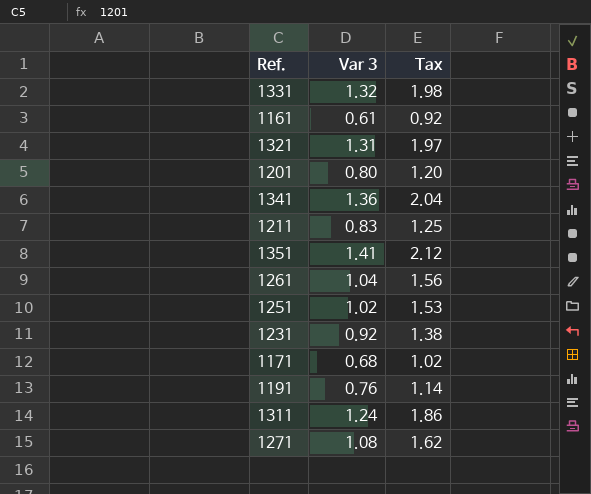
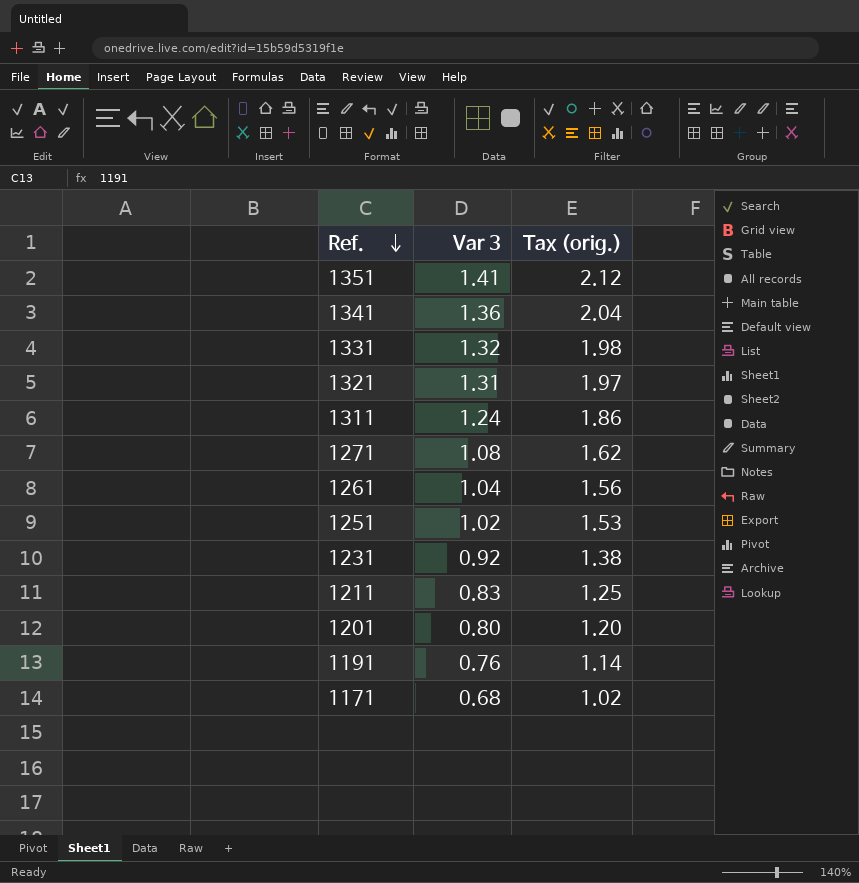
row order: none -> Ref. descending
column name: Tax -> Tax (orig.)
row 1161: 0.61 | 0.92 -> none

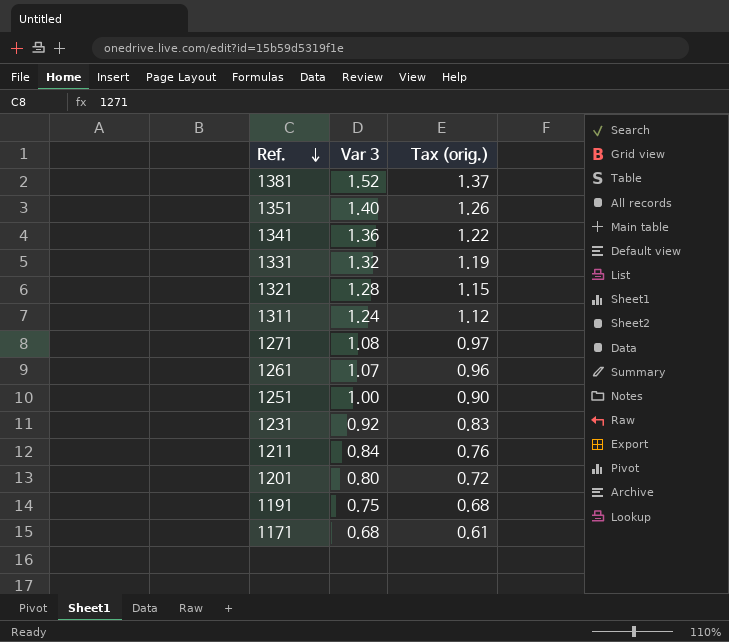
column Tax (orig.) | formula: [Var 3] * 1.5 -> [Var 3] * 0.9
row 1381: none -> 1.52 | 1.37
1351 | Var 3: 1.41 -> 1.40
1321 | Var 3: 1.31 -> 1.28
1261 | Var 3: 1.04 -> 1.07
1251 | Var 3: 1.02 -> 1.00
1211 | Var 3: 0.83 -> 0.84
1191 | Var 3: 0.76 -> 0.75

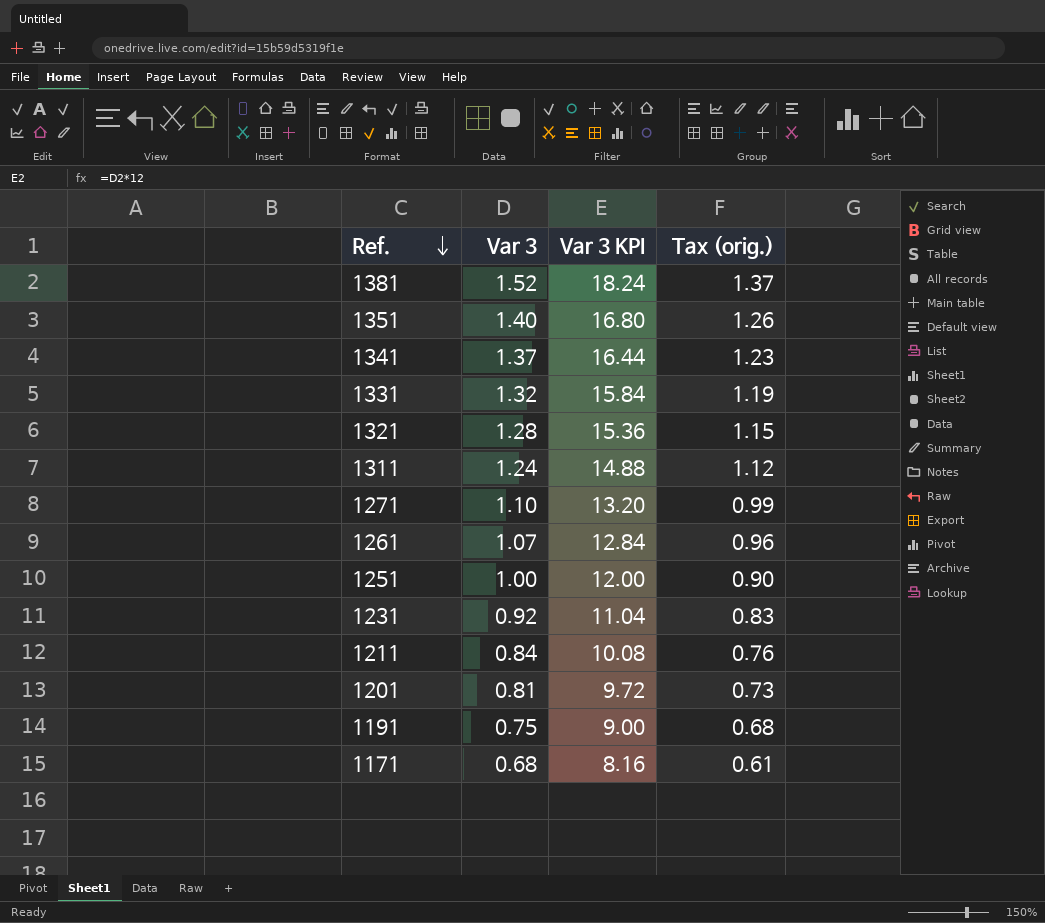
column Var 3 KPI | formula: none -> [Var 3] * 12
1341 | Var 3: 1.36 -> 1.37
1341 | Tax (orig.): 1.22 -> 1.23
1271 | Var 3: 1.08 -> 1.10
1271 | Tax (orig.): 0.97 -> 0.99
1201 | Var 3: 0.80 -> 0.81
1201 | Tax (orig.): 0.72 -> 0.73

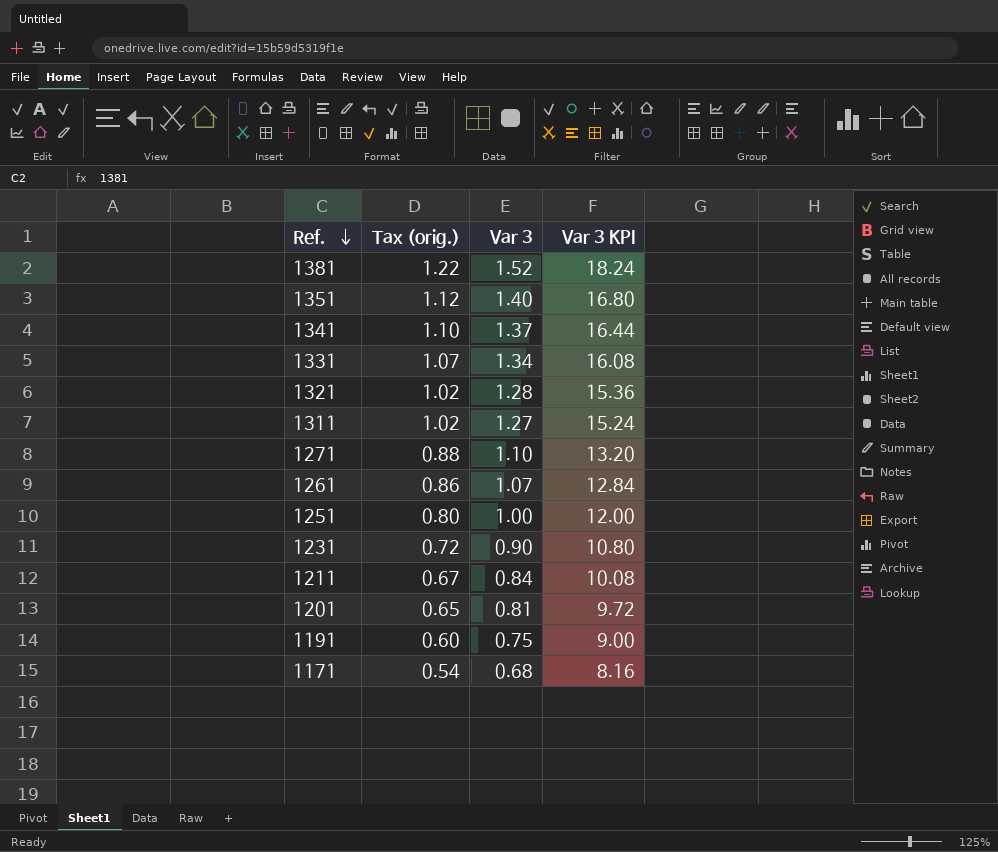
column Tax (orig.) | formula: [Var 3] * 0.9 -> [Var 3] * 0.8
column Tax (orig.) | position: 4 -> 2
1331 | Var 3: 1.32 -> 1.34
1331 | Var 3 KPI: 15.84 -> 16.08
1311 | Var 3: 1.24 -> 1.27
1311 | Var 3 KPI: 14.88 -> 15.24
1231 | Var 3: 0.92 -> 0.90
1231 | Var 3 KPI: 11.04 -> 10.80

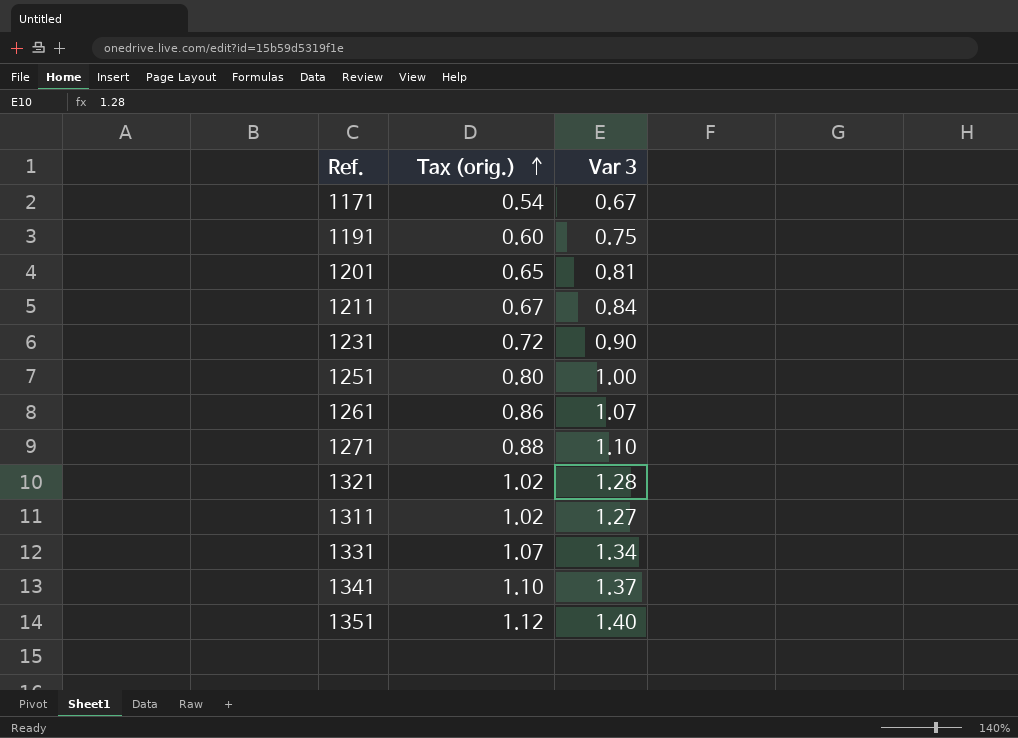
row order: Ref. descending -> Tax (orig.) ascending
column Var 3 KPI | formula: [Var 3] * 12 -> none
row 1381: 1.22 | 1.52 | 18.24 -> none
1171 | Var 3: 0.68 -> 0.67

